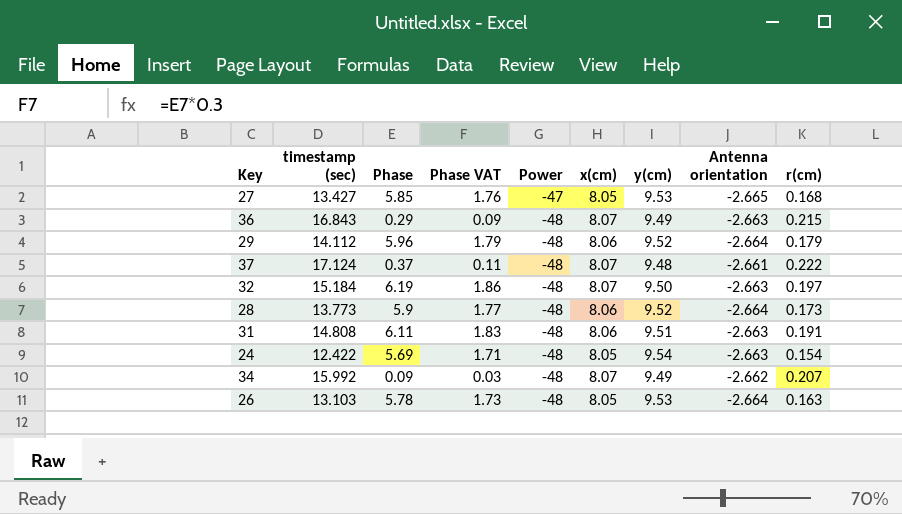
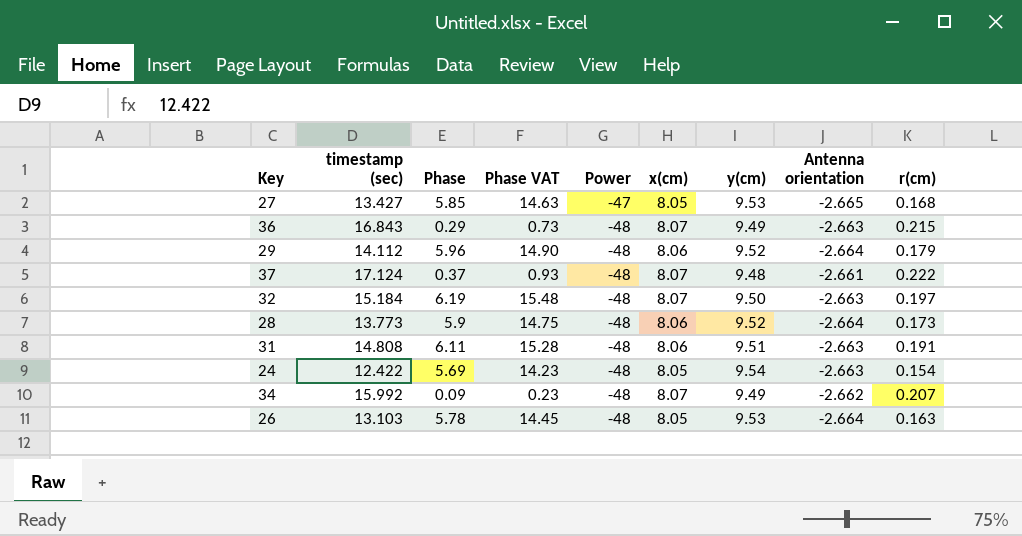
column Phase VAT | formula: [Phase] * 0.3 -> [Phase] * 2.5

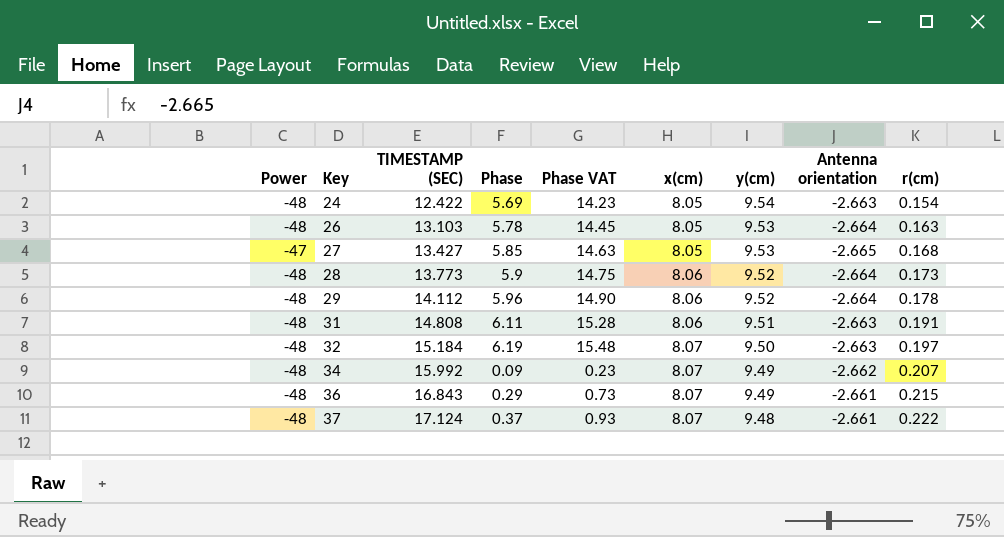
row order: Power descending -> Key ascending
column Power | position: 5 -> 1
column name: timestamp (sec) -> TIMESTAMP (SEC)
29 | r(cm): 0.179 -> 0.178
36 | Antenna orientation: -2.663 -> -2.661

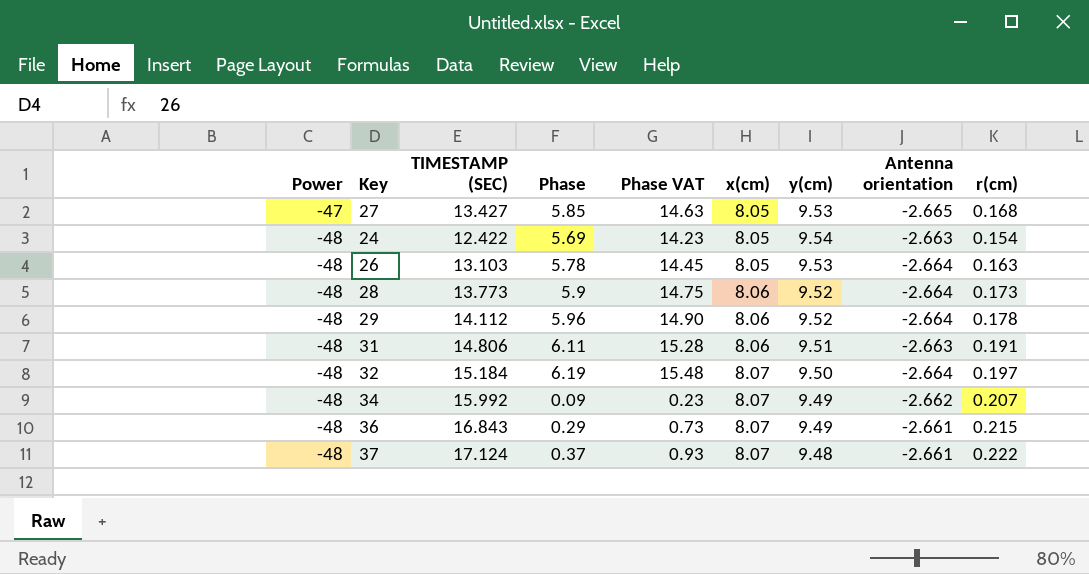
row order: Key ascending -> Power descending
31 | TIMESTAMP (SEC): 14.808 -> 14.806
32 | Antenna orientation: -2.663 -> -2.664

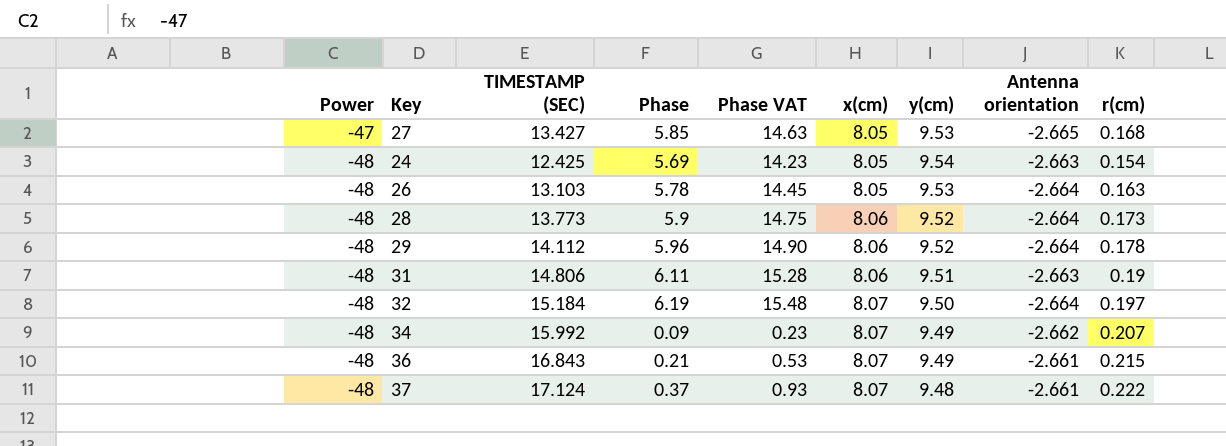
24 | TIMESTAMP (SEC): 12.422 -> 12.425
31 | r(cm): 0.191 -> 0.19
36 | Phase: 0.29 -> 0.21
36 | Phase VAT: 0.73 -> 0.53

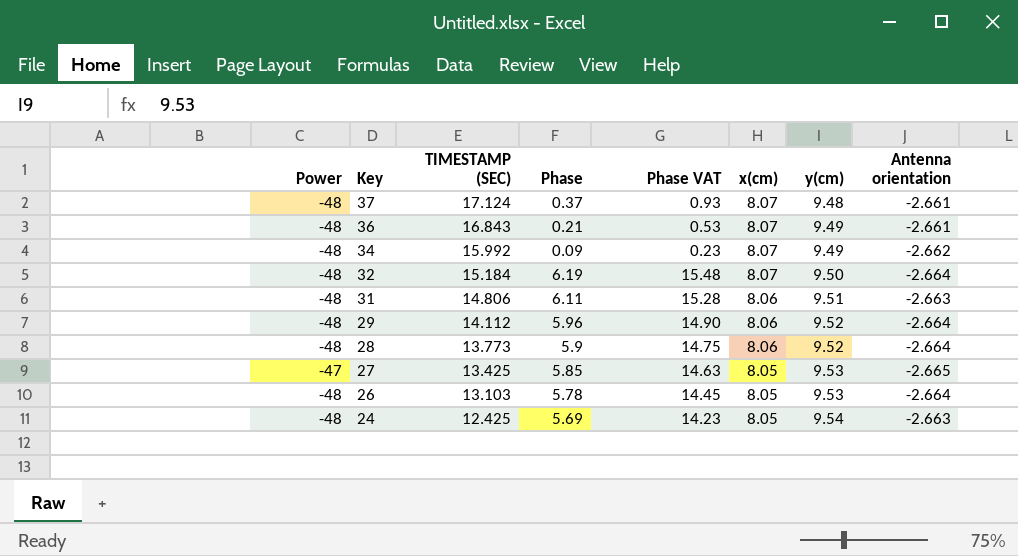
row order: Power descending -> Key descending
column r(cm) | position: 9 -> none
27 | TIMESTAMP (SEC): 13.427 -> 13.425

